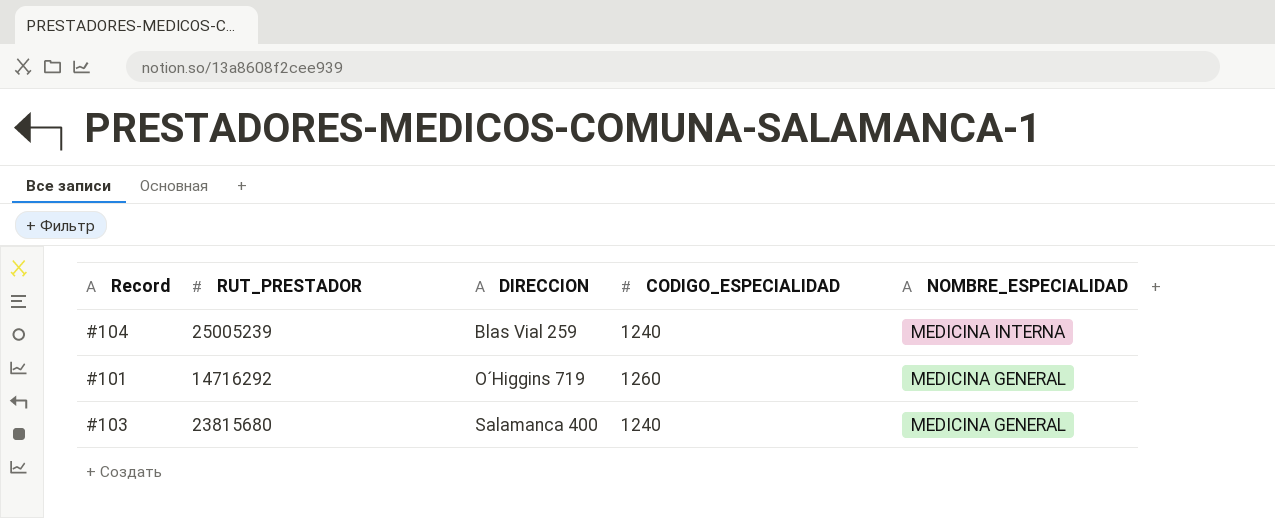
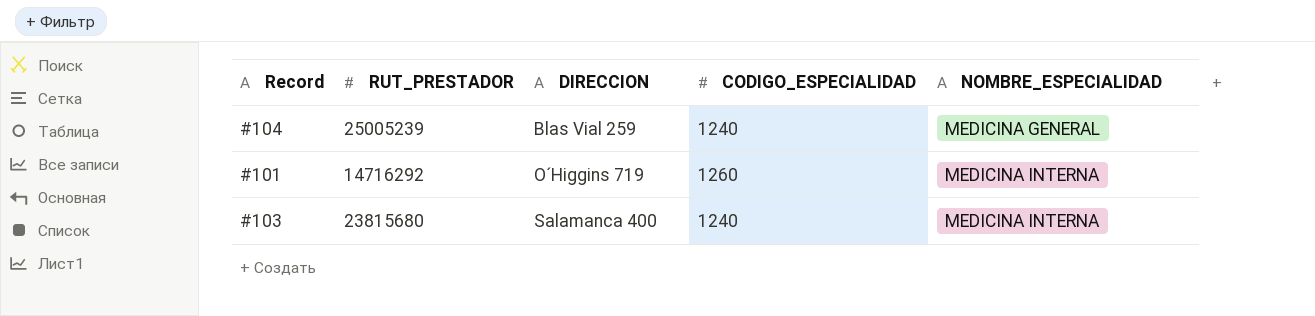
#104 | NOMBRE_ESPECIALIDAD: MEDICINA INTERNA -> MEDICINA GENERAL
#101 | NOMBRE_ESPECIALIDAD: MEDICINA GENERAL -> MEDICINA INTERNA
#103 | NOMBRE_ESPECIALIDAD: MEDICINA GENERAL -> MEDICINA INTERNA

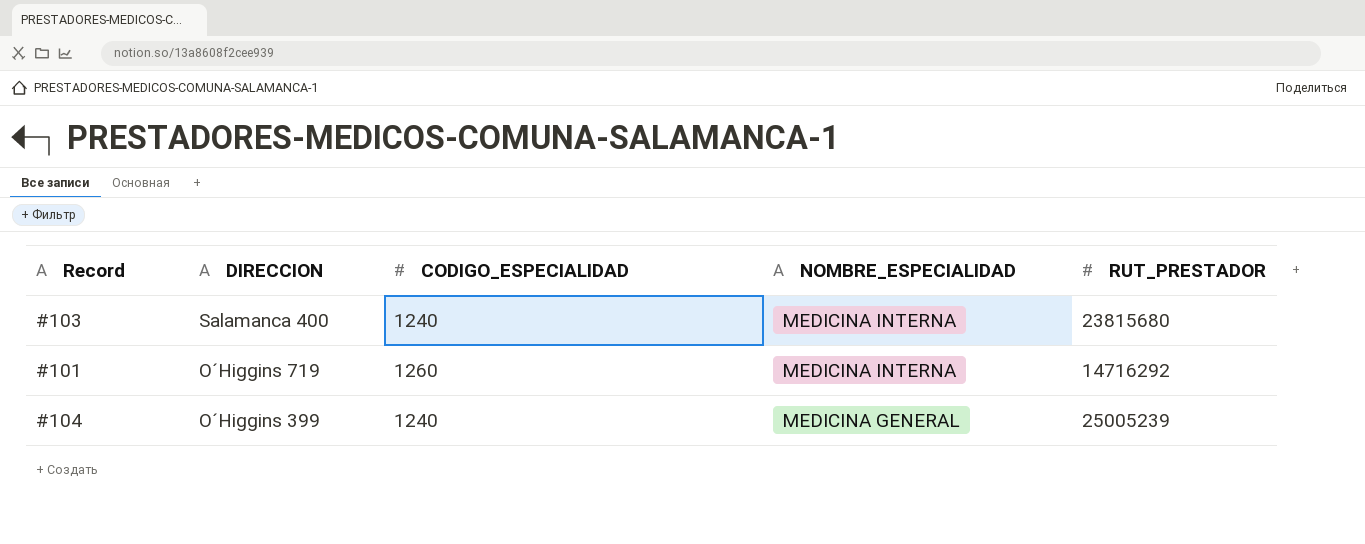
row order: DIRECCION ascending -> DIRECCION descending
column RUT_PRESTADOR | position: 2 -> 5
#104 | DIRECCION: Blas Vial 259 -> O´Higgins 399

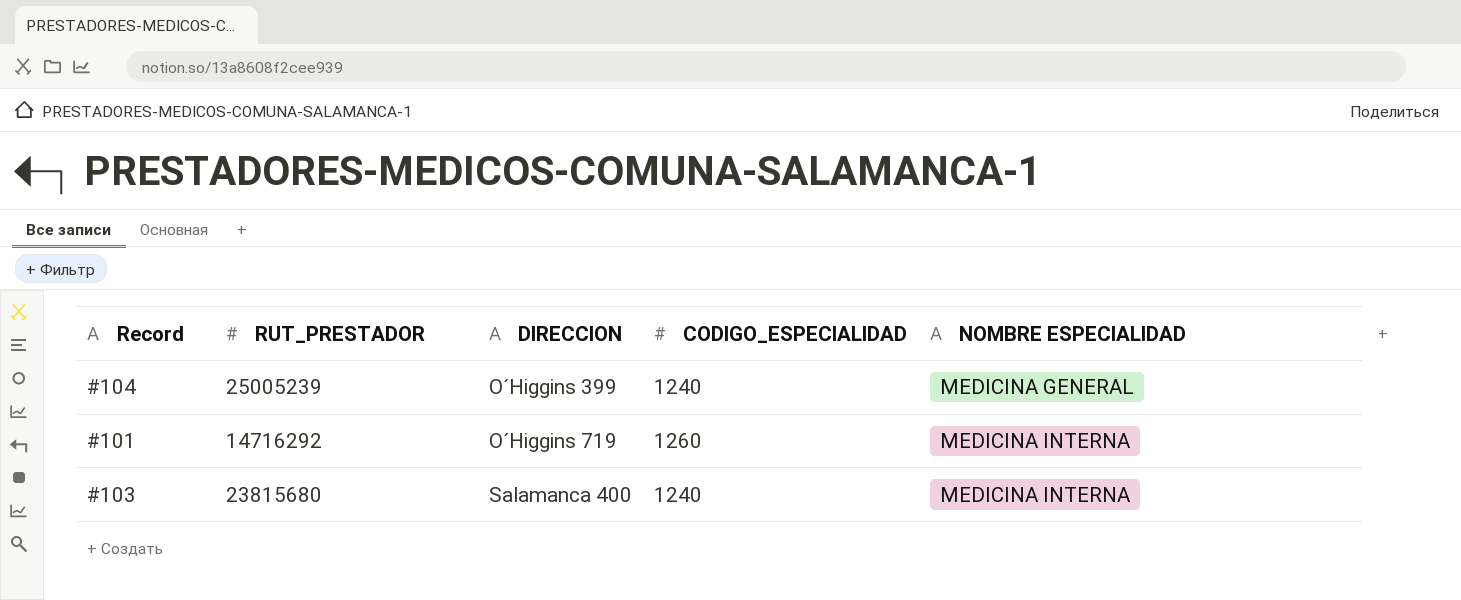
row order: DIRECCION descending -> DIRECCION ascending
column RUT_PRESTADOR | position: 5 -> 2
column name: NOMBRE_ESPECIALIDAD -> NOMBRE ESPECIALIDAD

